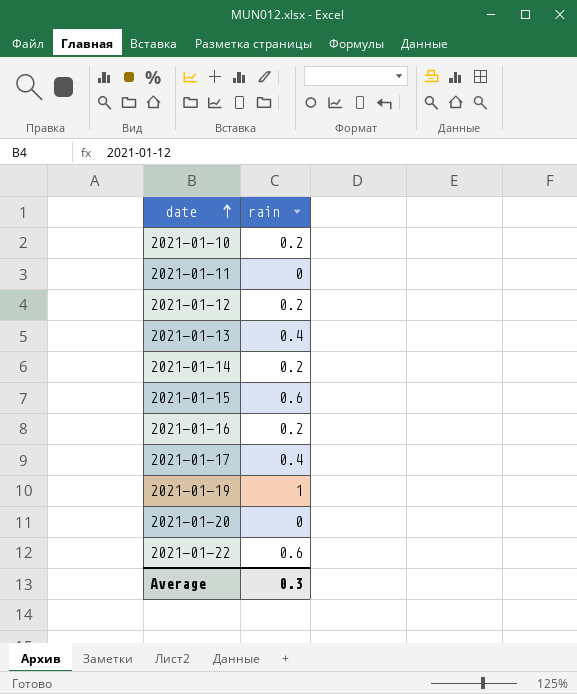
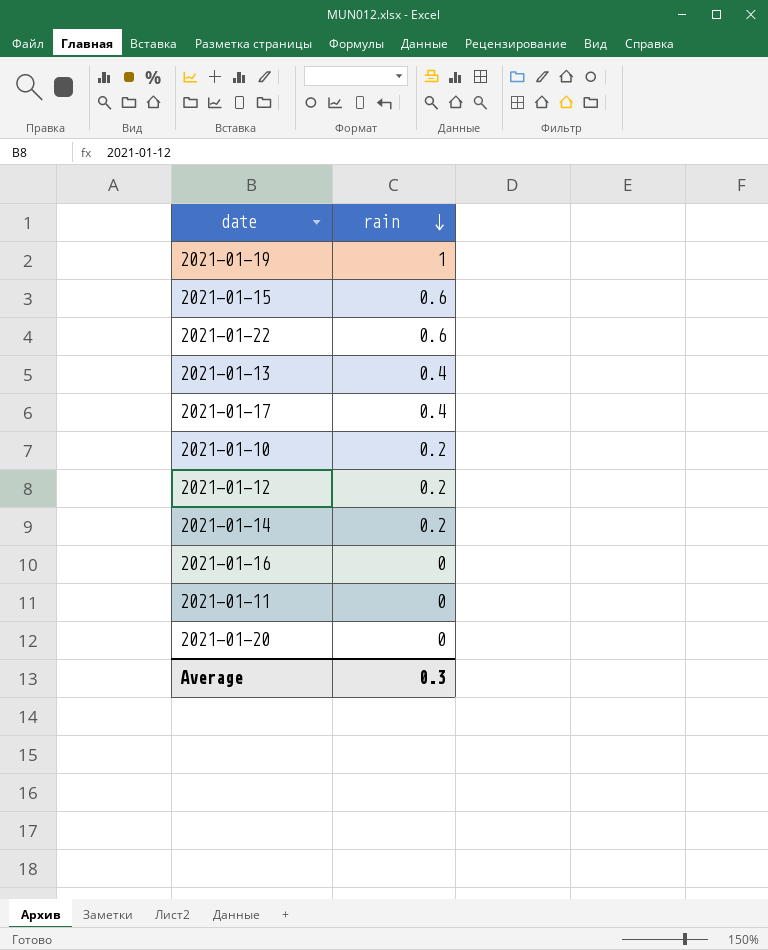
row order: date ascending -> rain descending
2021-01-16 | rain: 0.2 -> 0

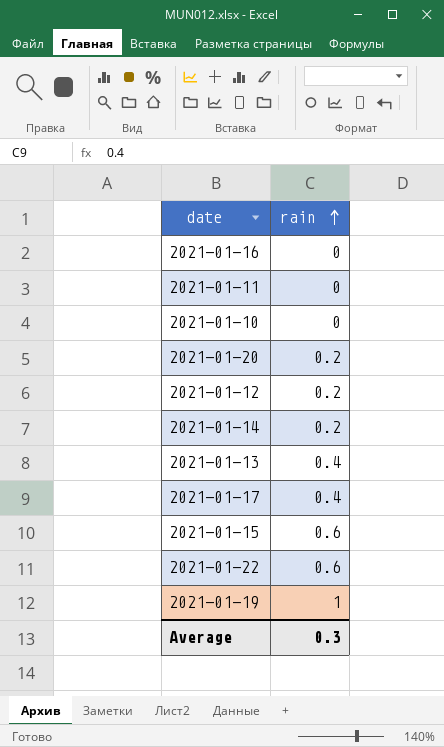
row order: rain descending -> rain ascending
2021-01-10 | rain: 0.2 -> 0
2021-01-20 | rain: 0 -> 0.2

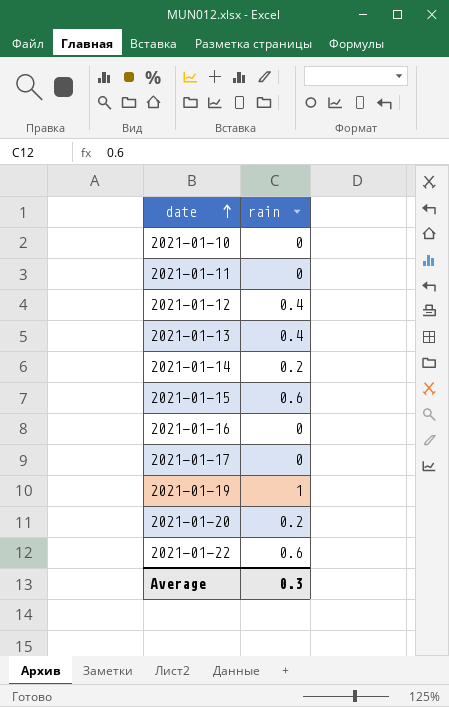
row order: rain ascending -> date ascending
2021-01-12 | rain: 0.2 -> 0.4
2021-01-17 | rain: 0.4 -> 0

